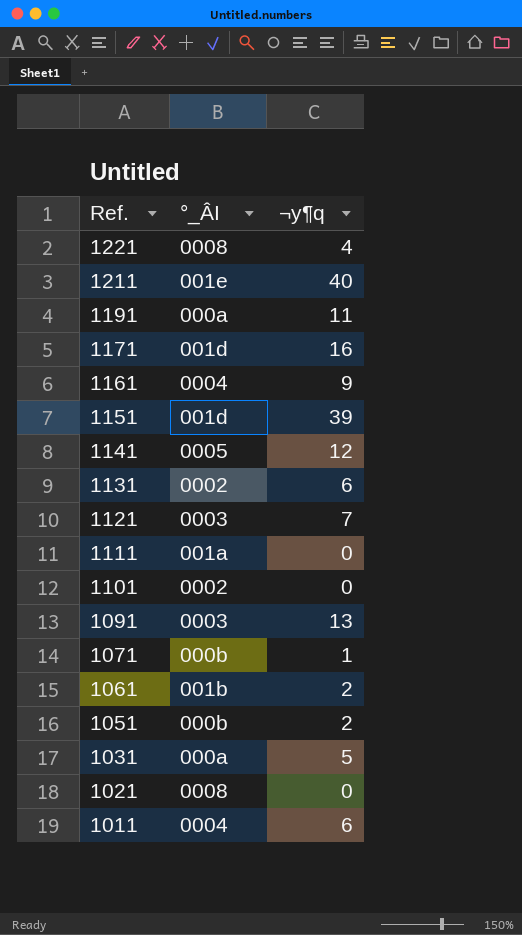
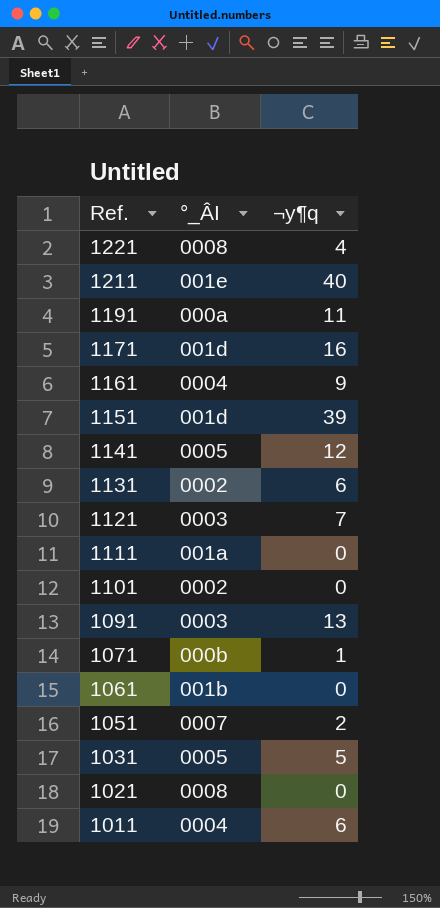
1061 | ¬y¶q: 2 -> 0
1051 | °_ÂI: 000b -> 0007
1031 | °_ÂI: 000a -> 0005

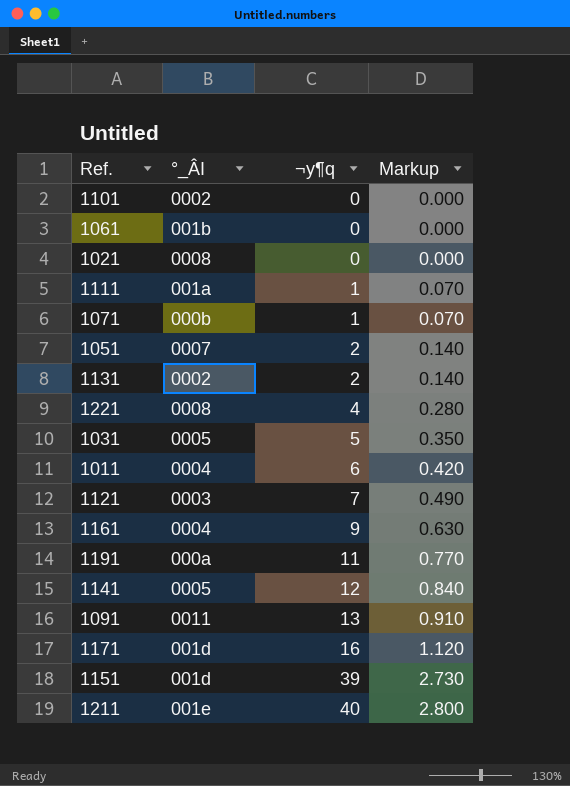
row order: Ref. descending -> ¬y¶q ascending
column Markup | formula: none -> [¬y¶q] * 0.07
1111 | ¬y¶q: 0 -> 1
1131 | ¬y¶q: 6 -> 2
1091 | °_ÂI: 0003 -> 0011

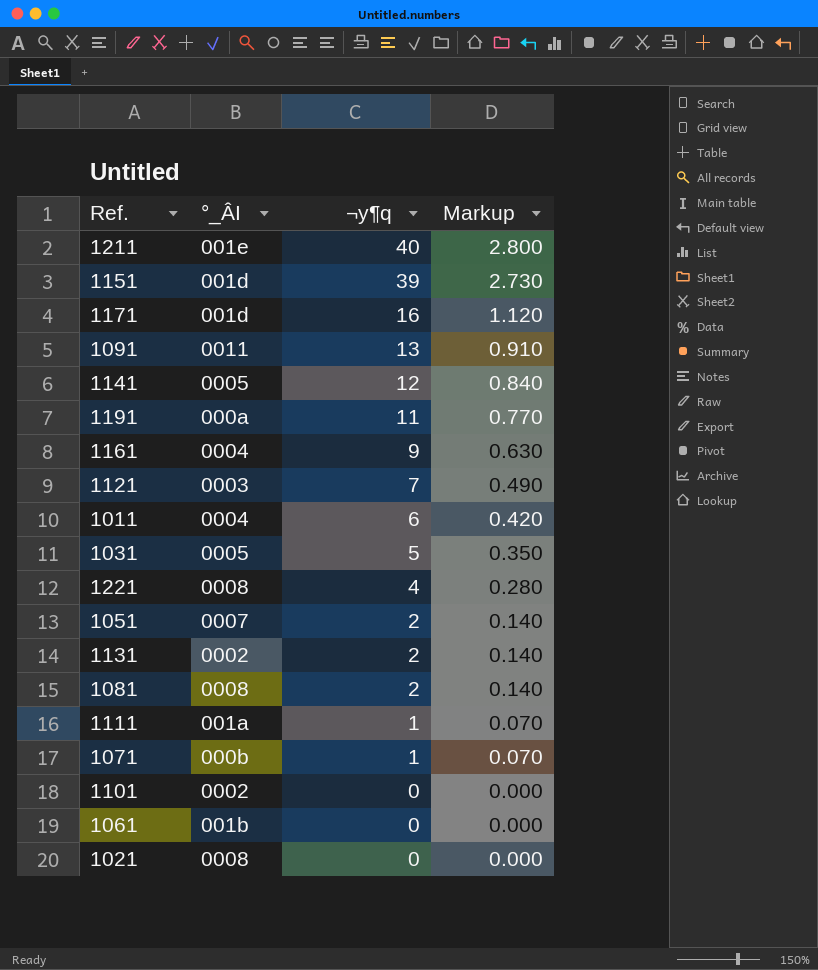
row order: ¬y¶q ascending -> ¬y¶q descending
row 1081: none -> 0008 | 2 | 0.140

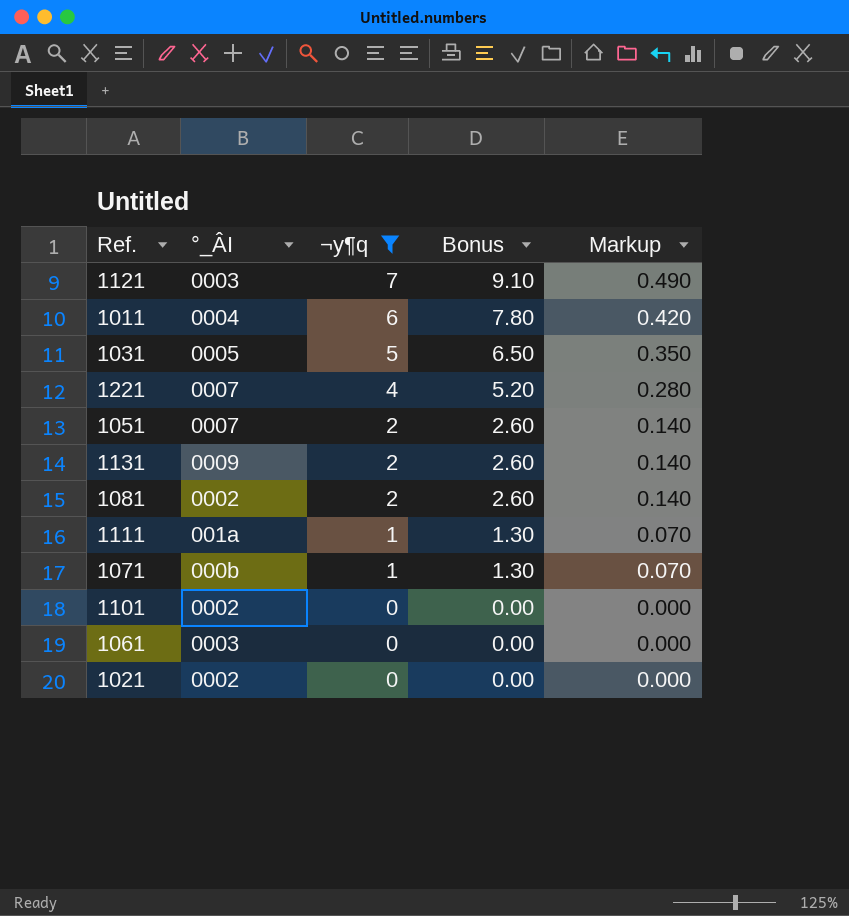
filter: none -> ¬y¶q <= 7
column Bonus | formula: none -> [¬y¶q] * 1.3
1221 | °_ÂI: 0008 -> 0007
1131 | °_ÂI: 0002 -> 0009
1081 | °_ÂI: 0008 -> 0002
1061 | °_ÂI: 001b -> 0003
1021 | °_ÂI: 0008 -> 0002

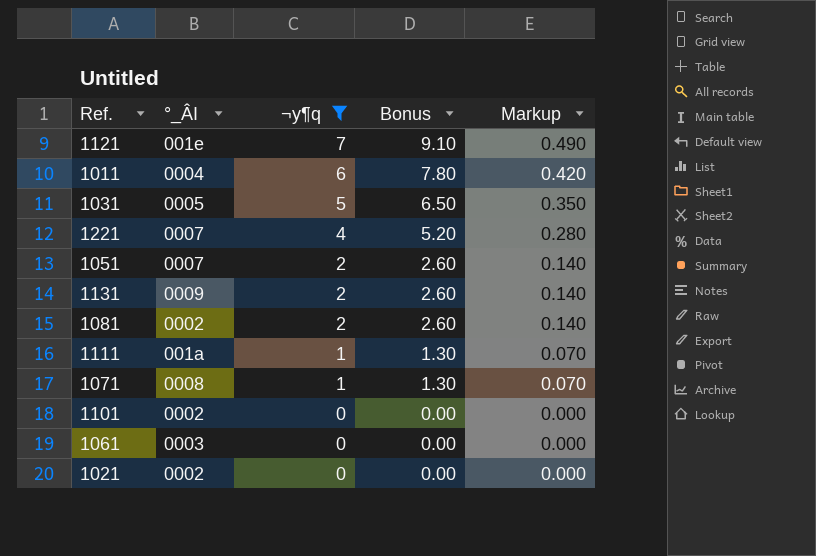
1121 | °_ÂI: 0003 -> 001e
1071 | °_ÂI: 000b -> 0008

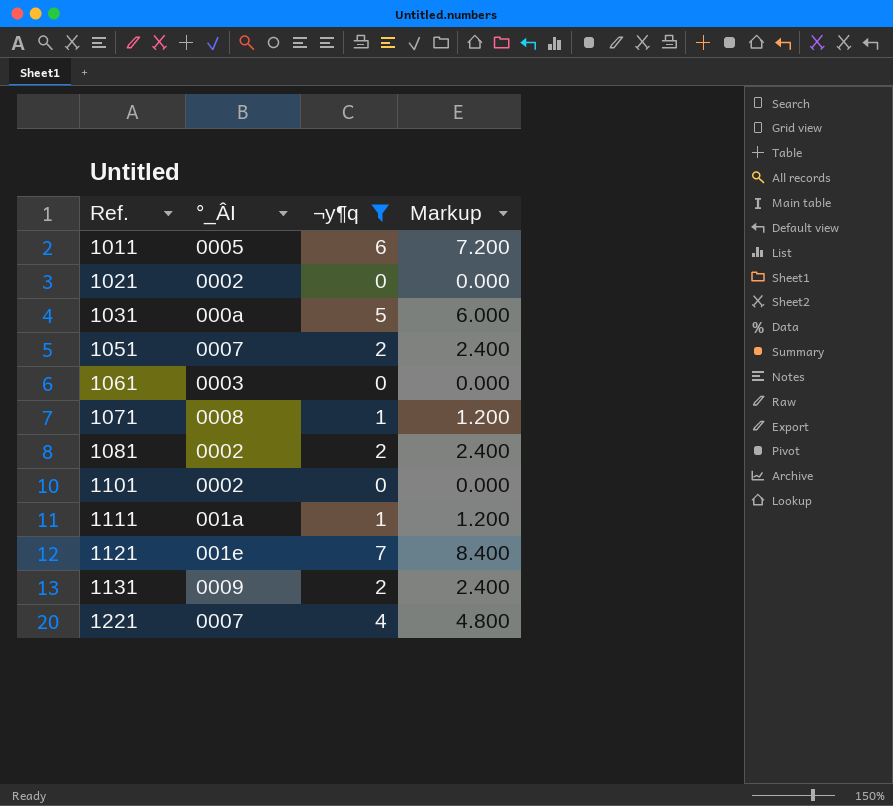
row order: ¬y¶q descending -> Ref. ascending
column Bonus | formula: [¬y¶q] * 1.3 -> none
column Markup | formula: [¬y¶q] * 0.07 -> [¬y¶q] * 1.2
1011 | °_ÂI: 0004 -> 0005
1031 | °_ÂI: 0005 -> 000a

